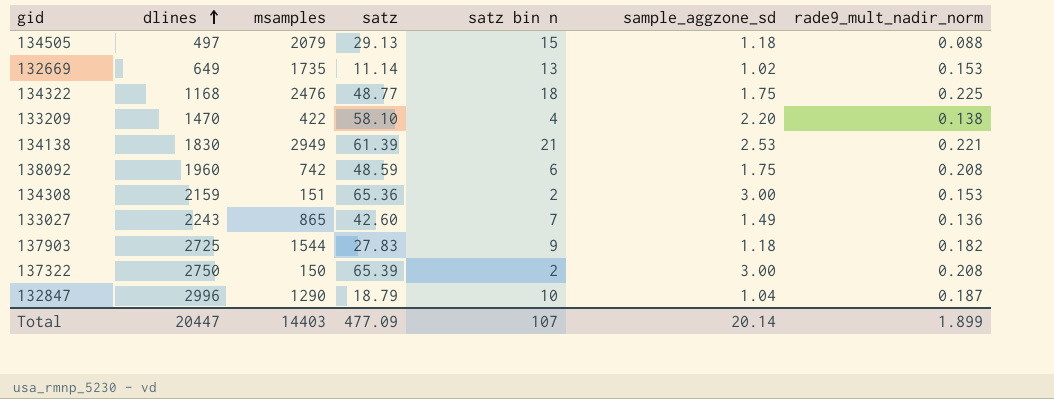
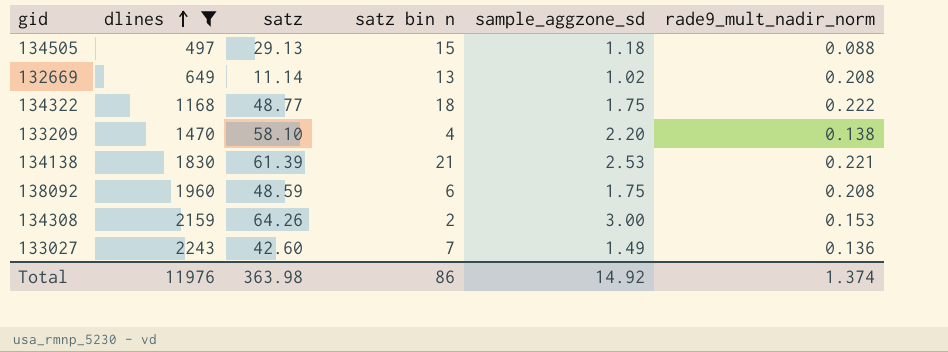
filter: none -> dlines <= 2243
column msamples | position: 3 -> none
132669 | rade9_mult_nadir_norm: 0.153 -> 0.208
134322 | rade9_mult_nadir_norm: 0.225 -> 0.222
134308 | satz: 65.36 -> 64.26
Total | dlines: 20447 -> 11976
Total | satz: 477.09 -> 363.98
Total | satz bin n: 107 -> 86
Total | sample_aggzone_sd: 20.14 -> 14.92
Total | rade9_mult_nadir_norm: 1.899 -> 1.374

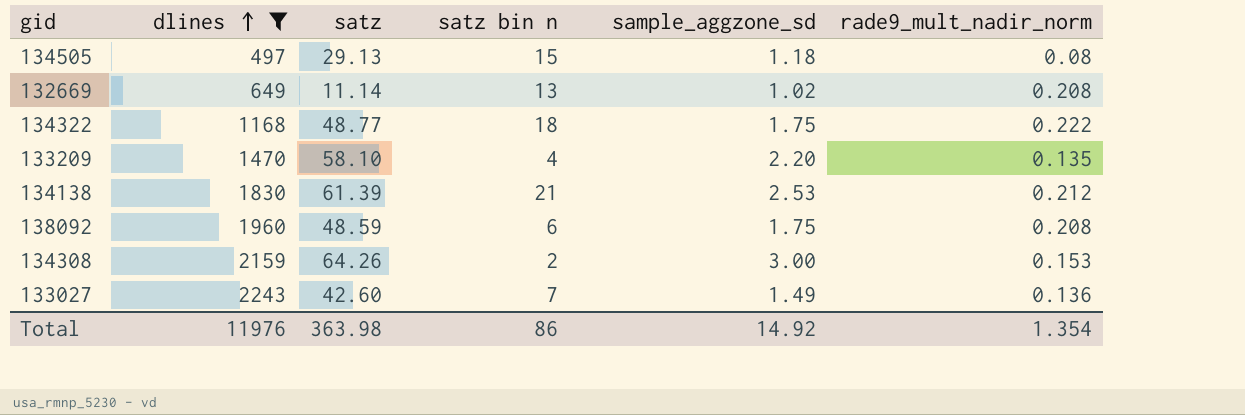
134505 | rade9_mult_nadir_norm: 0.088 -> 0.08
133209 | rade9_mult_nadir_norm: 0.138 -> 0.135
134138 | rade9_mult_nadir_norm: 0.221 -> 0.212
Total | rade9_mult_nadir_norm: 1.374 -> 1.354

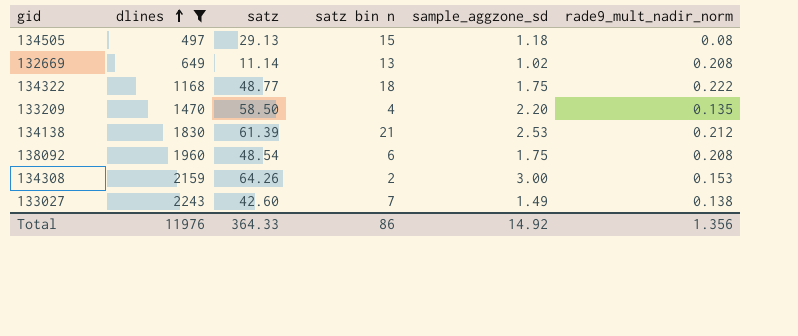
133209 | satz: 58.10 -> 58.50
138092 | satz: 48.59 -> 48.54
133027 | rade9_mult_nadir_norm: 0.136 -> 0.138
Total | satz: 363.98 -> 364.33
Total | rade9_mult_nadir_norm: 1.354 -> 1.356

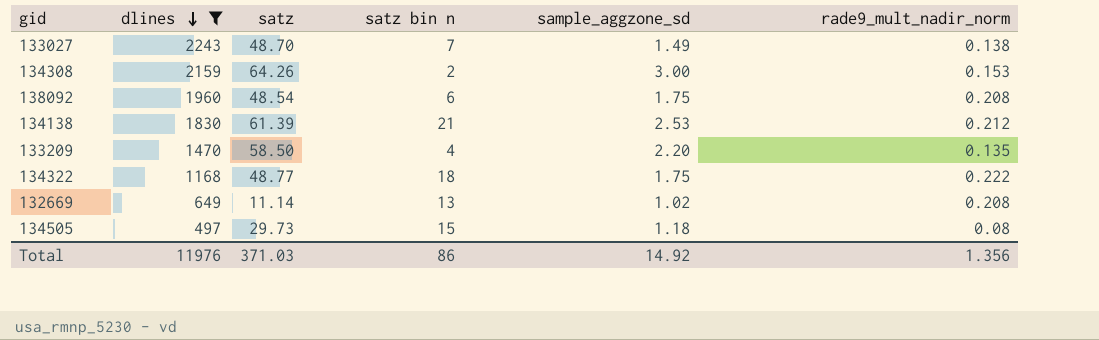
row order: dlines ascending -> dlines descending
133027 | satz: 42.60 -> 48.70
134505 | satz: 29.13 -> 29.73
Total | satz: 364.33 -> 371.03

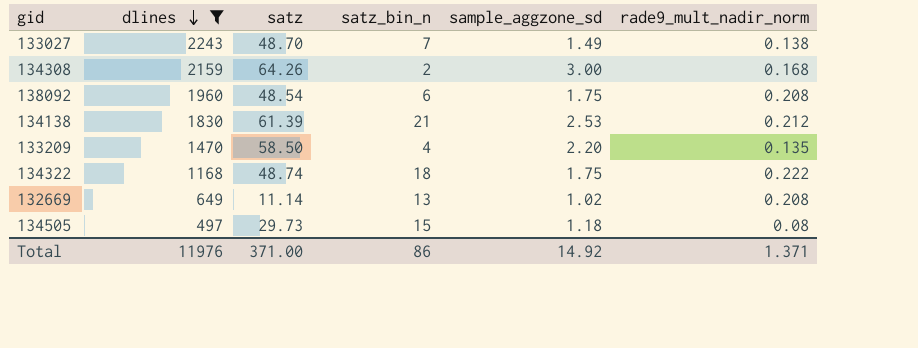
column name: satz bin n -> satz_bin_n
134308 | rade9_mult_nadir_norm: 0.153 -> 0.168
134322 | satz: 48.77 -> 48.74
Total | satz: 371.03 -> 371.00
Total | rade9_mult_nadir_norm: 1.356 -> 1.371

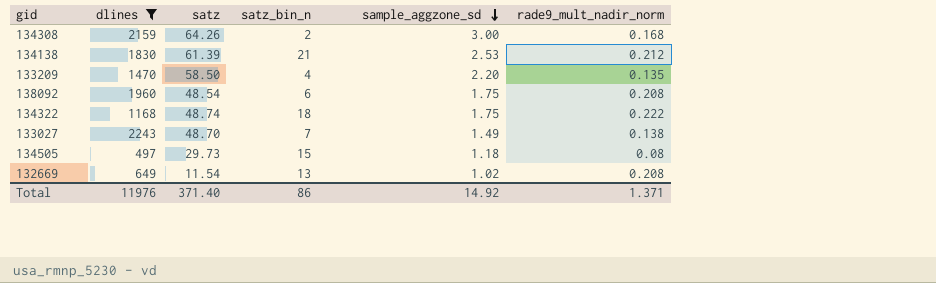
row order: dlines descending -> sample_aggzone_sd descending
132669 | satz: 11.14 -> 11.54
Total | satz: 371.00 -> 371.40

